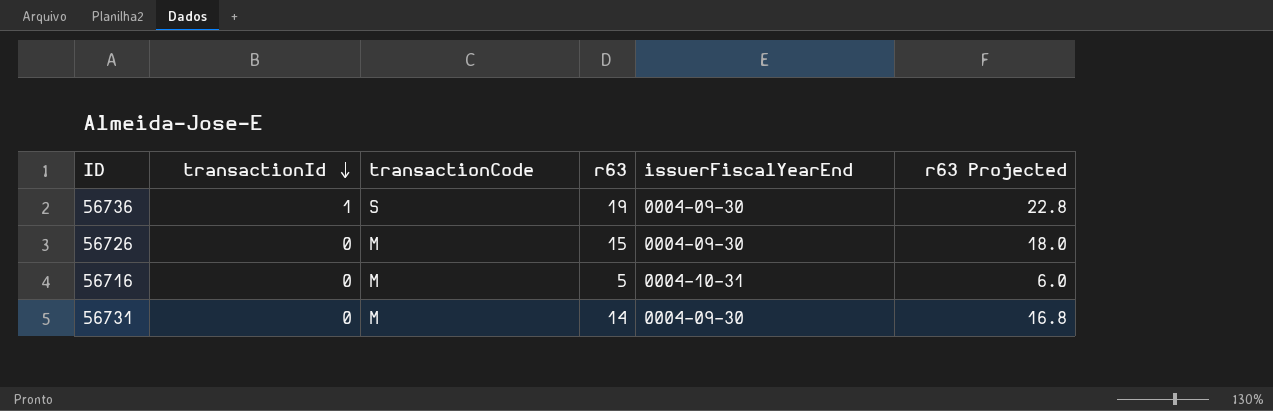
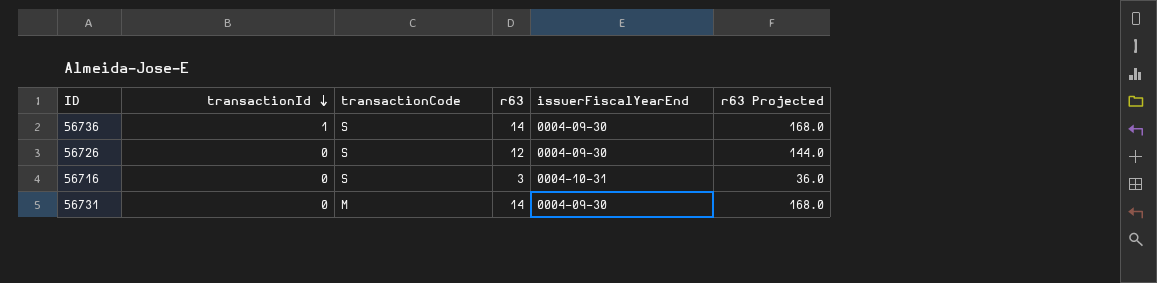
column r63 Projected | formula: [r63] * 1.2 -> [r63] * 12
56736 | r63: 19 -> 14
56726 | transactionCode: M -> S
56726 | r63: 15 -> 12
56716 | transactionCode: M -> S
56716 | r63: 5 -> 3

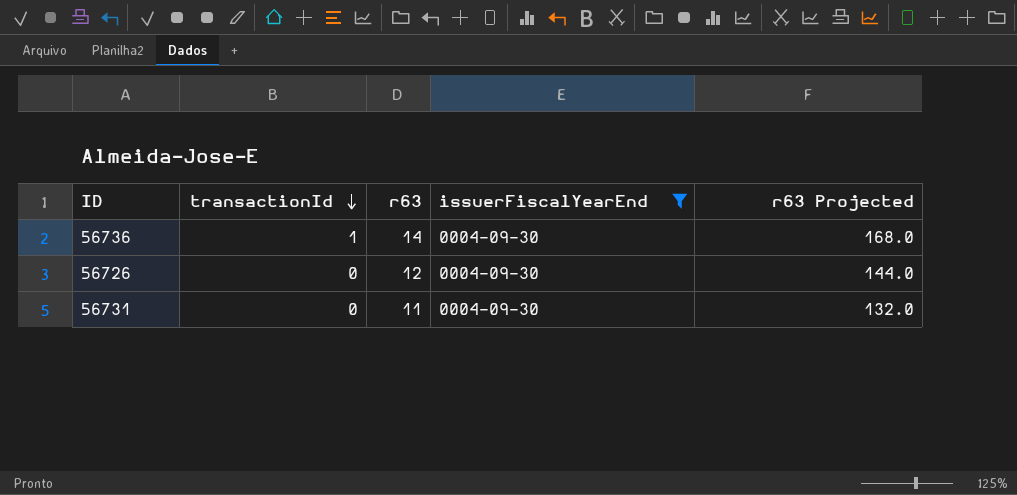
filter: none -> issuerFiscalYearEnd = 0004-09-30
column transactionCode | position: 3 -> none
56731 | r63: 14 -> 11
56731 | r63 Projected: 168.0 -> 132.0

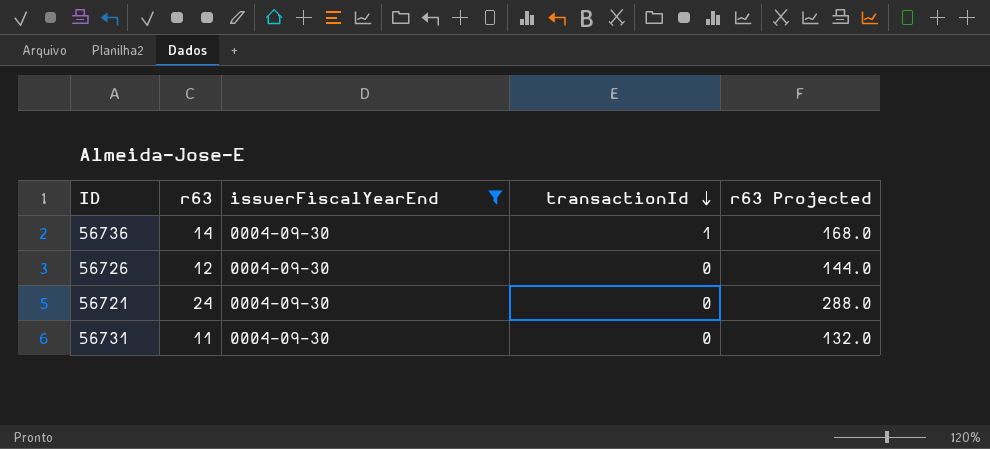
column transactionId | position: 2 -> 4
row 56721: none -> 24 | 0004-09-30 | 0 | 288.0

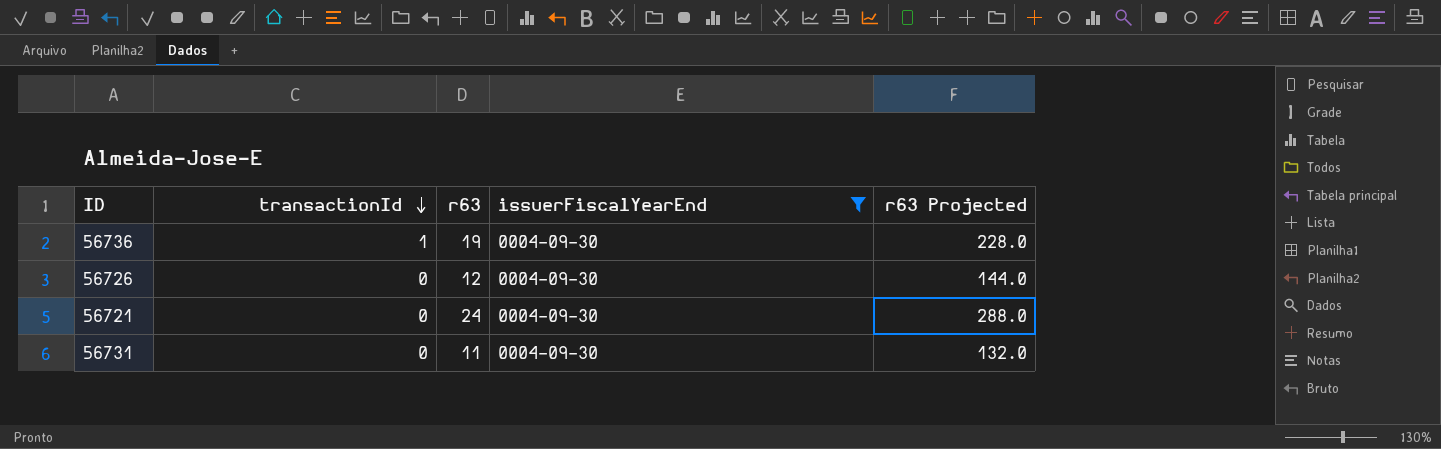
column transactionId | position: 4 -> 2
56736 | r63: 14 -> 19
56736 | r63 Projected: 168.0 -> 228.0

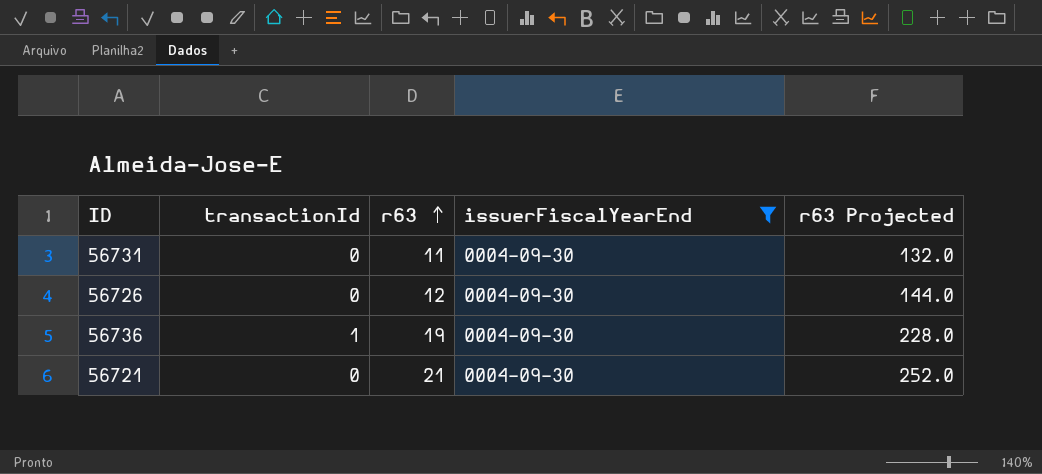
row order: transactionId descending -> r63 ascending
56721 | r63: 24 -> 21
56721 | r63 Projected: 288.0 -> 252.0

